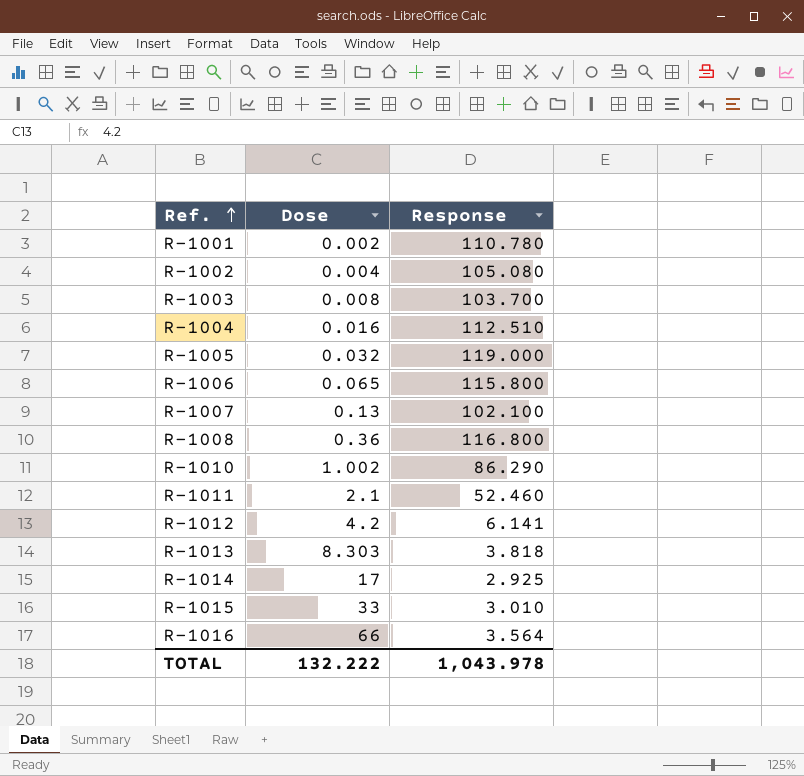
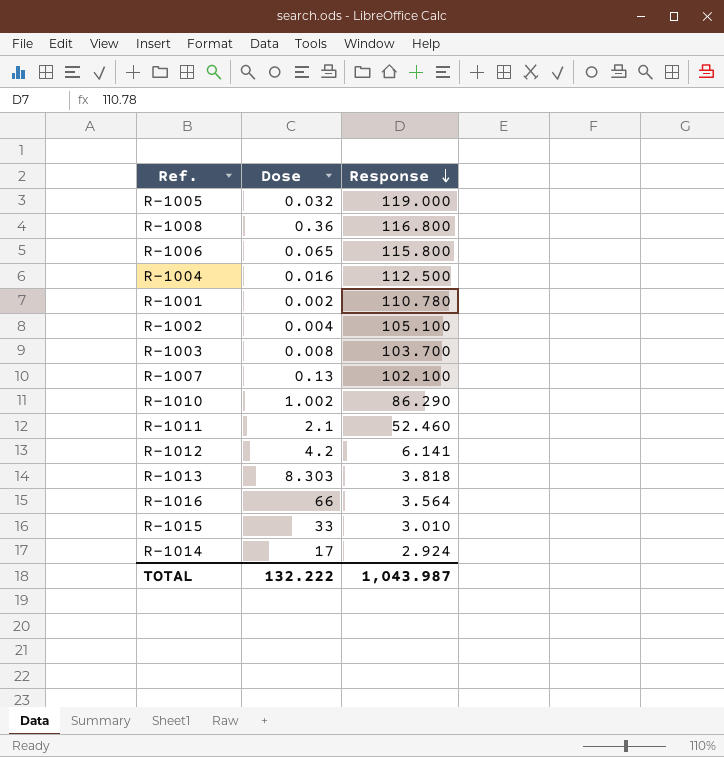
row order: Ref. ascending -> Response descending
R-1004 | Response: 112.510 -> 112.500
R-1002 | Response: 105.080 -> 105.100
R-1014 | Response: 2.925 -> 2.924
TOTAL | Response: 1,043.978 -> 1,043.987

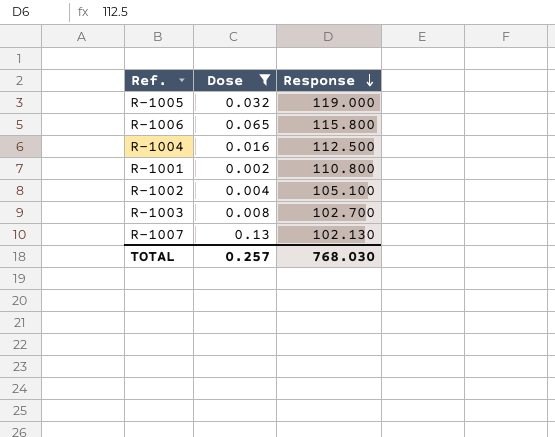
filter: none -> Dose <= 0.13
R-1001 | Response: 110.780 -> 110.800
R-1003 | Response: 103.700 -> 102.700
R-1007 | Response: 102.100 -> 102.130
TOTAL | Dose: 132.222 -> 0.257
TOTAL | Response: 1,043.987 -> 768.030

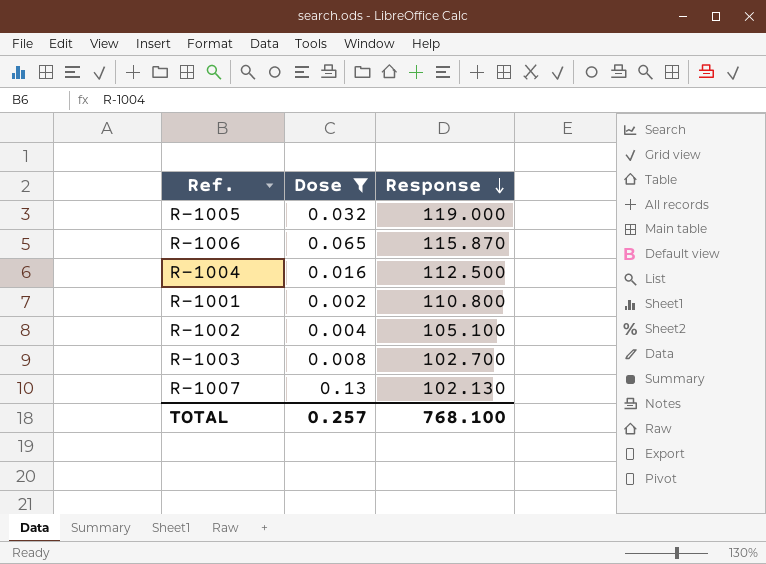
R-1006 | Response: 115.800 -> 115.870
TOTAL | Response: 768.030 -> 768.100

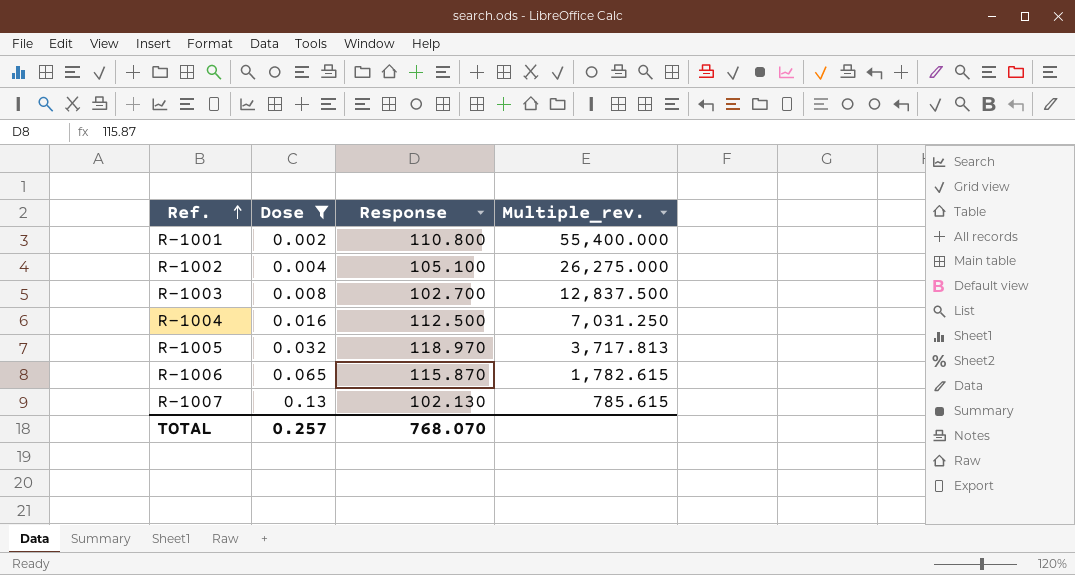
row order: Response descending -> Ref. ascending
column Multiple_rev. | formula: none -> [Response] / [Dose]
R-1005 | Response: 119.000 -> 118.970
TOTAL | Response: 768.100 -> 768.070

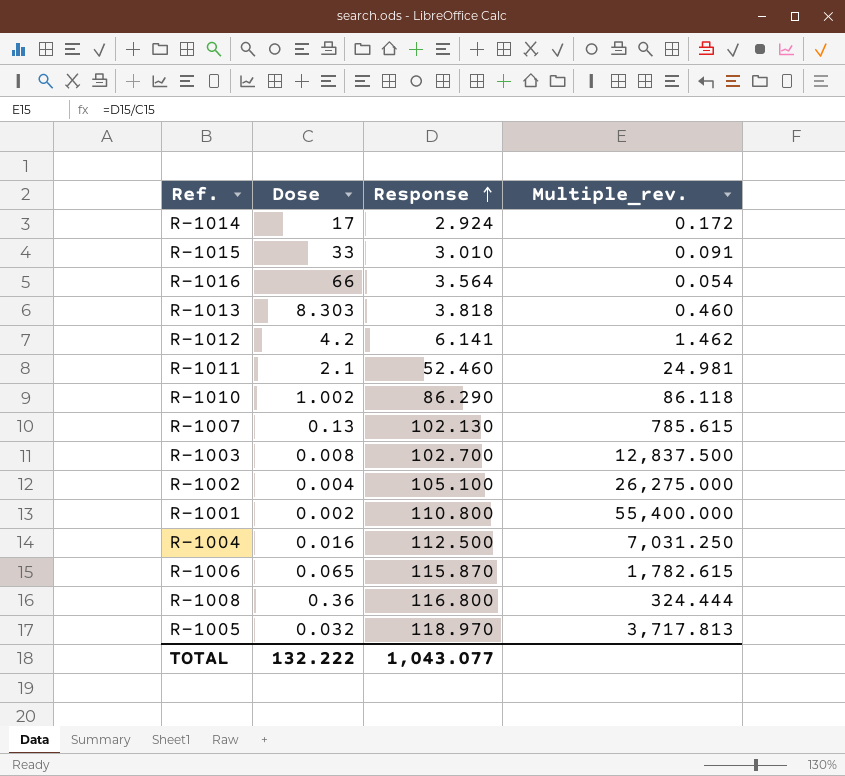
filter: Dose <= 0.13 -> none
row order: Ref. ascending -> Response ascending
TOTAL | Dose: 0.257 -> 132.222
TOTAL | Response: 768.070 -> 1,043.077

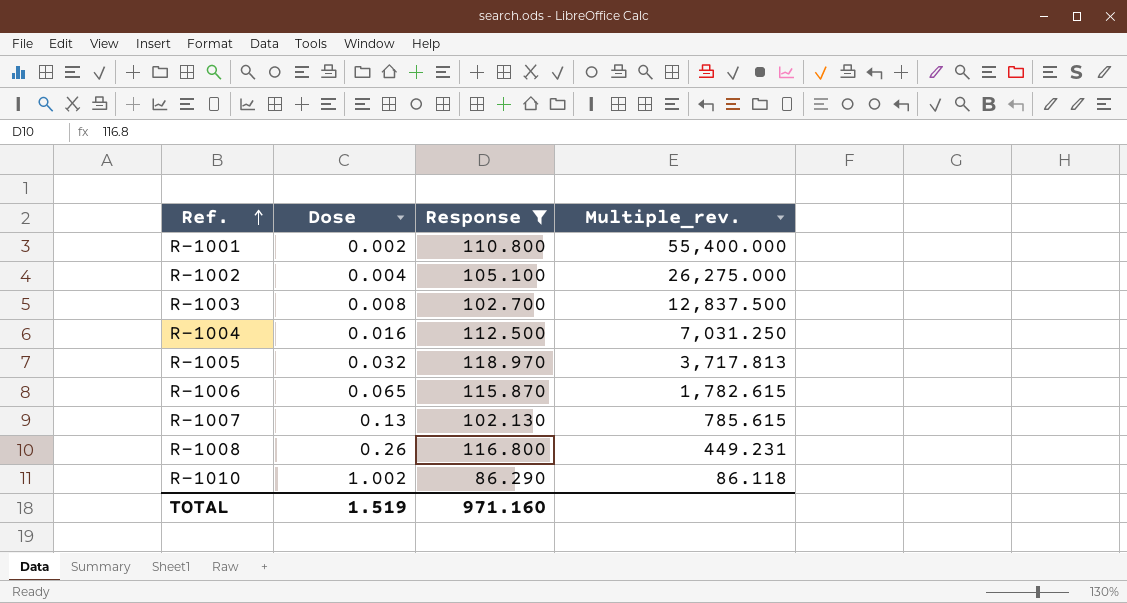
filter: none -> Response >= 86.290
row order: Response ascending -> Ref. ascending
R-1008 | Dose: 0.36 -> 0.26
R-1008 | Multiple_rev.: 324.444 -> 449.231
TOTAL | Dose: 132.222 -> 1.519
TOTAL | Response: 1,043.077 -> 971.160

